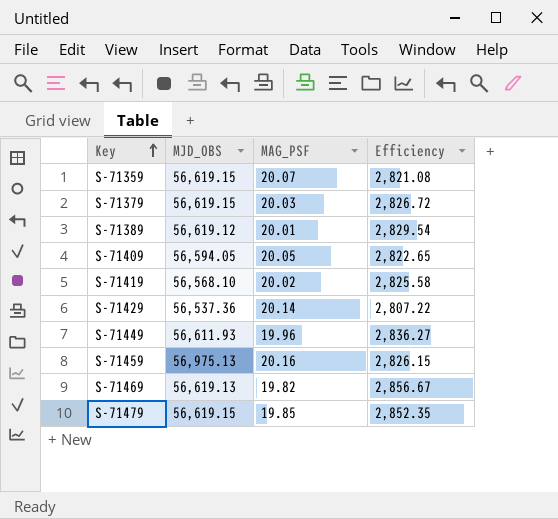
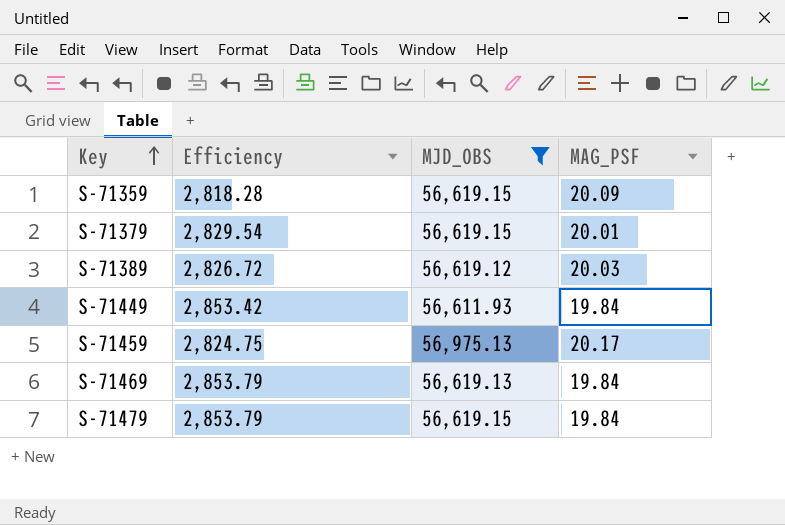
filter: none -> MJD_OBS >= 56,611.93
column Efficiency | position: 4 -> 2
S-71359 | Efficiency: 2,821.08 -> 2,818.28
S-71359 | MAG_PSF: 20.07 -> 20.09
S-71379 | Efficiency: 2,826.72 -> 2,829.54
S-71379 | MAG_PSF: 20.03 -> 20.01
S-71389 | Efficiency: 2,829.54 -> 2,826.72
S-71389 | MAG_PSF: 20.01 -> 20.03
S-71449 | Efficiency: 2,836.27 -> 2,853.42
S-71449 | MAG_PSF: 19.96 -> 19.84
S-71459 | Efficiency: 2,826.15 -> 2,824.75
S-71459 | MAG_PSF: 20.16 -> 20.17
S-71469 | Efficiency: 2,856.67 -> 2,853.79
S-71469 | MAG_PSF: 19.82 -> 19.84
S-71479 | Efficiency: 2,852.35 -> 2,853.79
S-71479 | MAG_PSF: 19.85 -> 19.84

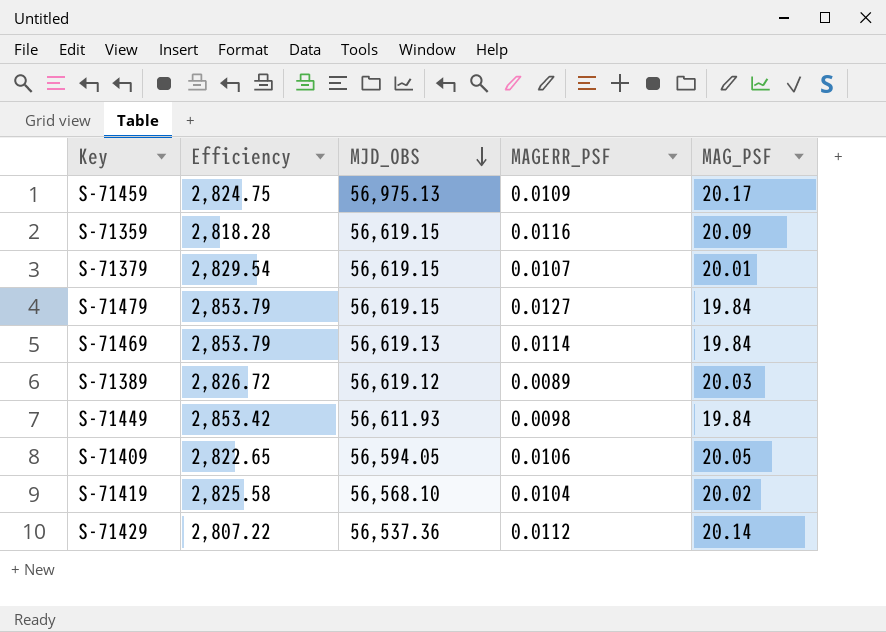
filter: MJD_OBS >= 56,611.93 -> none
row order: Key ascending -> MJD_OBS descending
column MAGERR_PSF | position: none -> 4

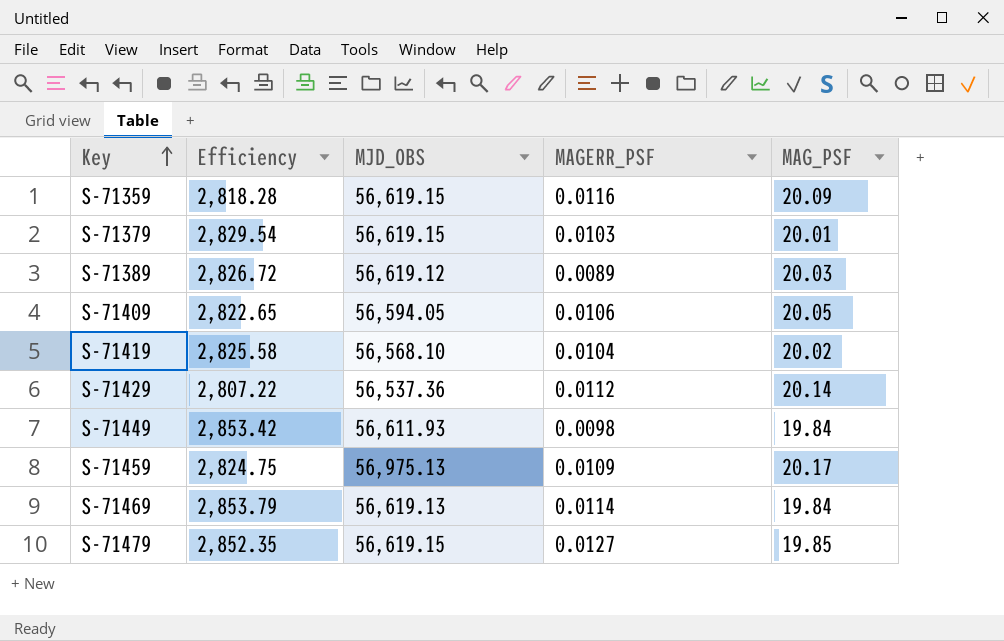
row order: MJD_OBS descending -> Key ascending
S-71379 | MAGERR_PSF: 0.0107 -> 0.0103
S-71479 | Efficiency: 2,853.79 -> 2,852.35
S-71479 | MAG_PSF: 19.84 -> 19.85

